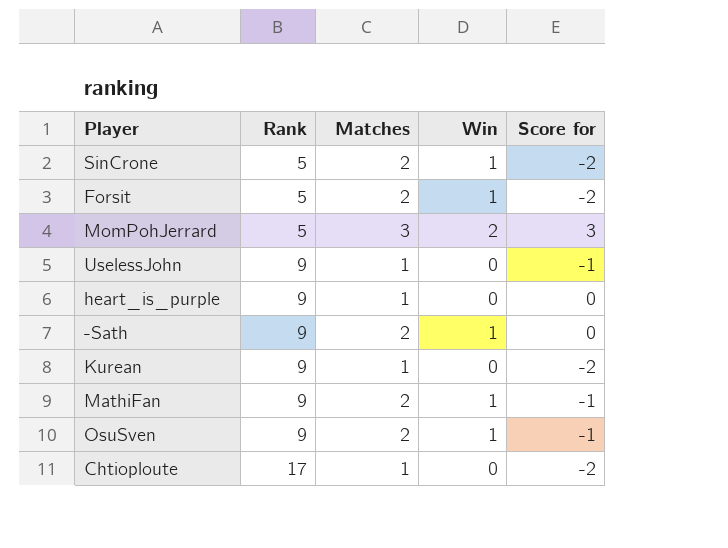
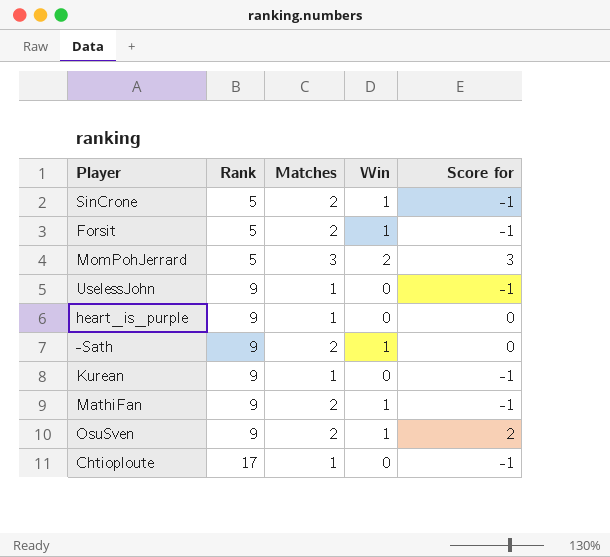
SinCrone | Score for: -2 -> -1
Forsit | Score for: -2 -> -1
Kurean | Score for: -2 -> -1
OsuSven | Score for: -1 -> 2
Chtioploute | Score for: -2 -> -1

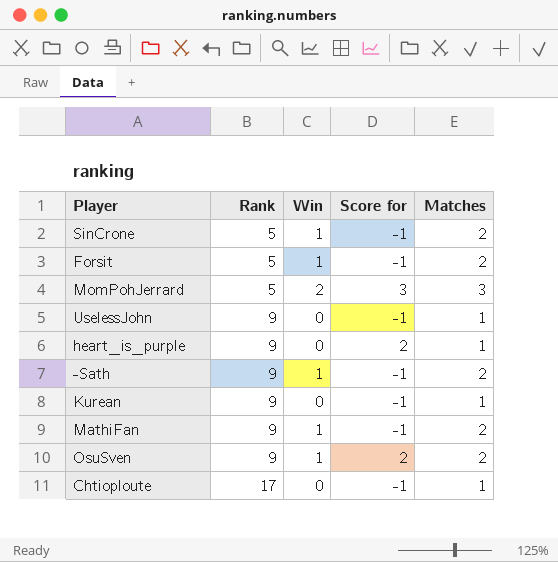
column Matches | position: 3 -> 5
heart_is_purple | Score for: 0 -> 2
-Sath | Score for: 0 -> -1

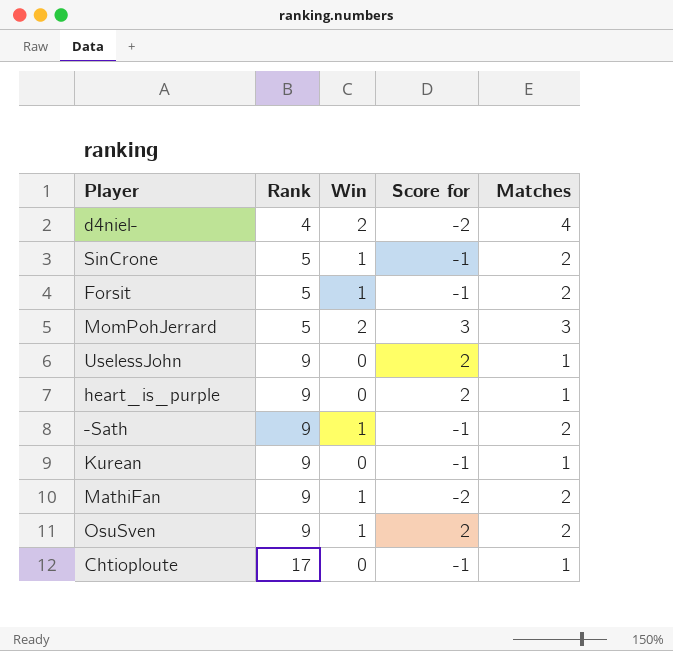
row d4niel-: none -> 4 | 2 | -2 | 4
UselessJohn | Score for: -1 -> 2
MathiFan | Score for: -1 -> -2

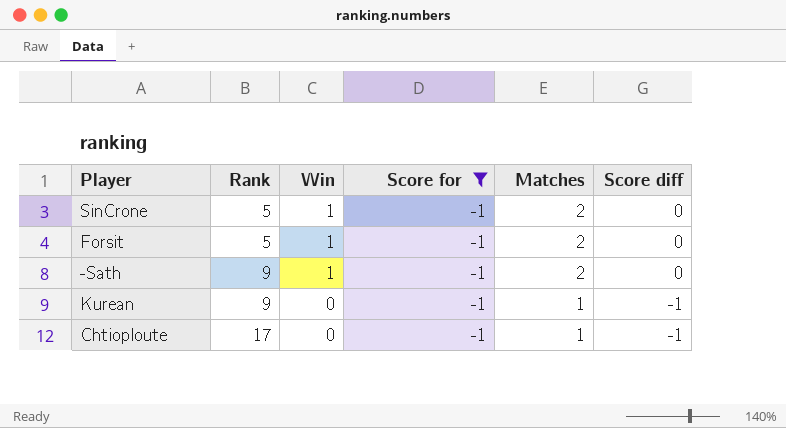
filter: none -> Score for = -1
column Score diff | position: none -> 6

